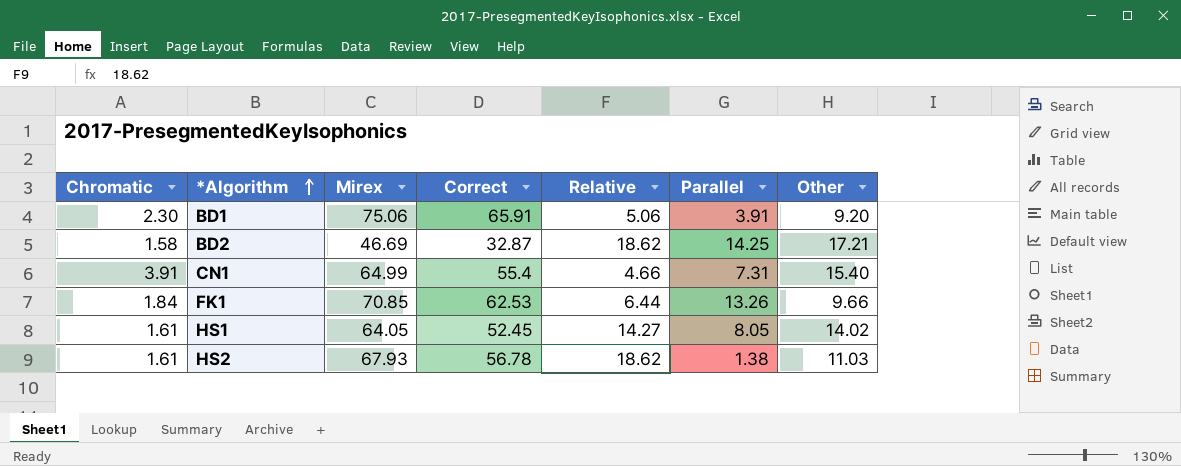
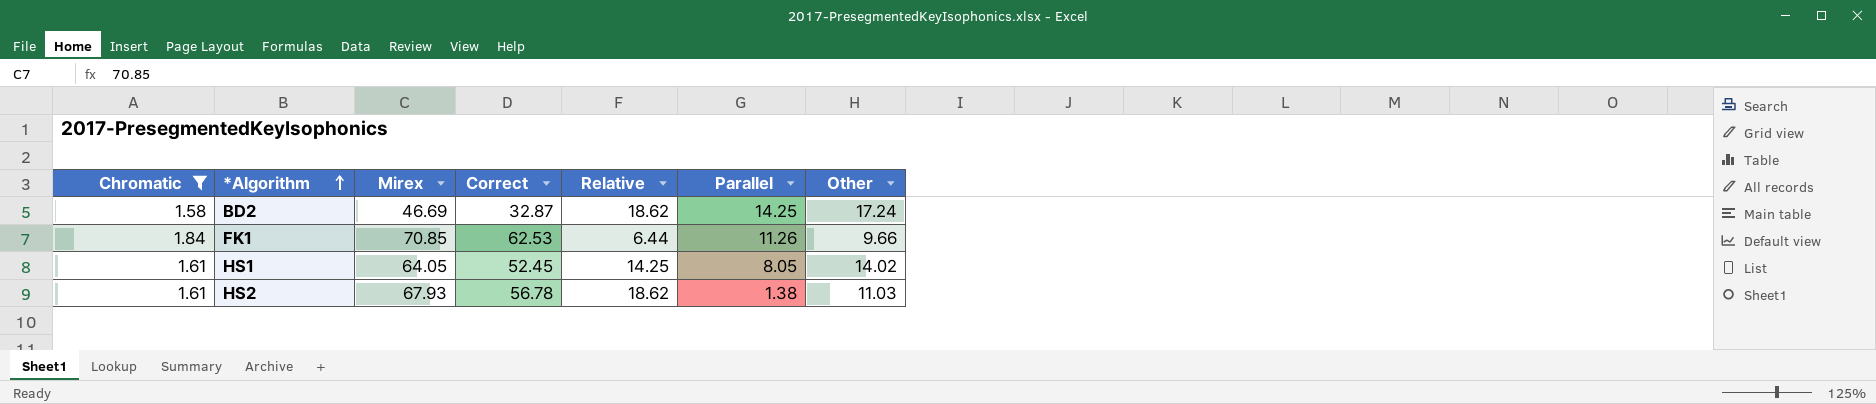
filter: none -> Chromatic <= 1.84
BD2 | Other: 17.21 -> 17.24
FK1 | Parallel: 13.26 -> 11.26
HS1 | Relative: 14.27 -> 14.25

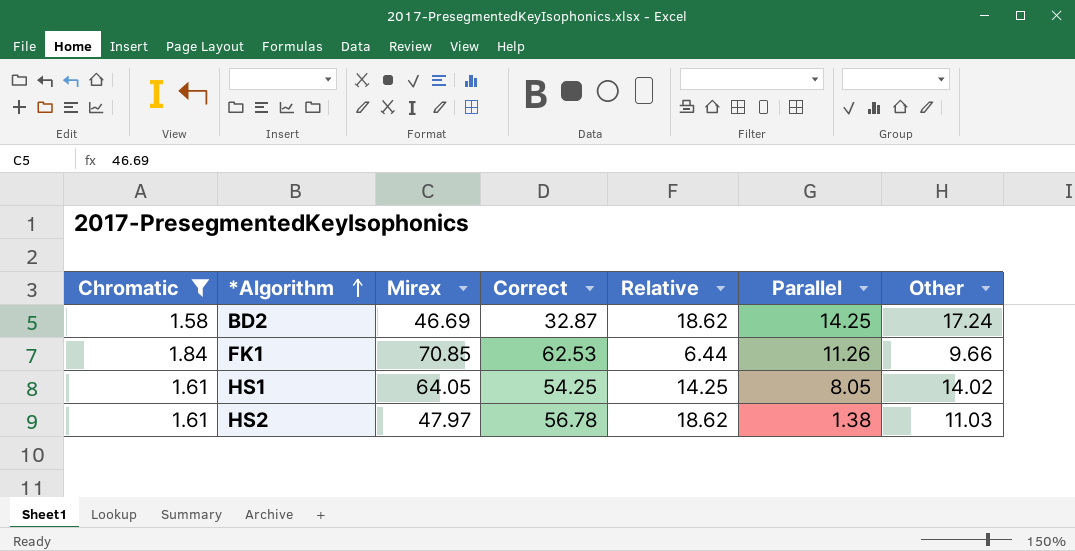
HS1 | Correct: 52.45 -> 54.25
HS2 | Mirex: 67.93 -> 47.97

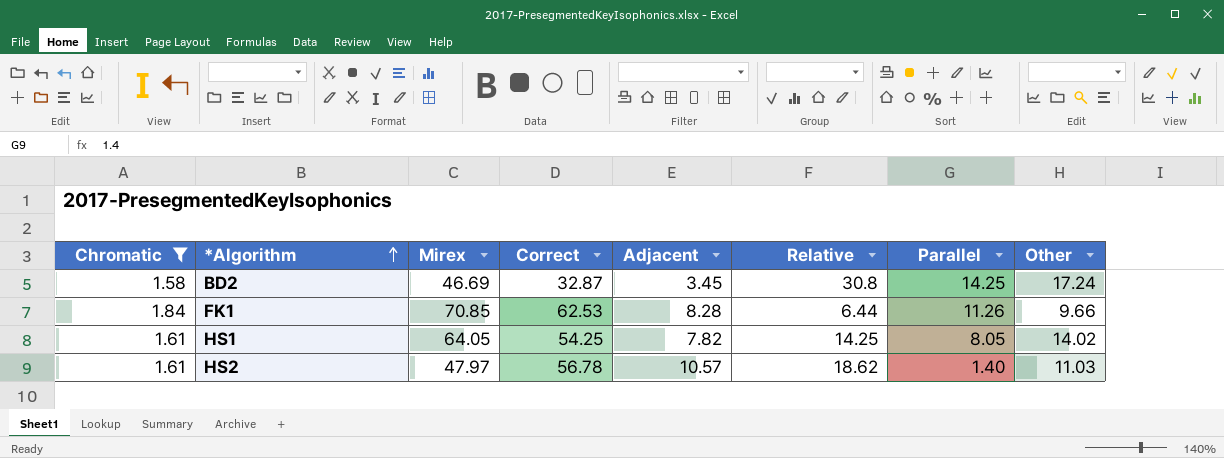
column Adjacent | position: none -> 5
BD2 | Relative: 18.62 -> 30.8
HS2 | Parallel: 1.38 -> 1.40

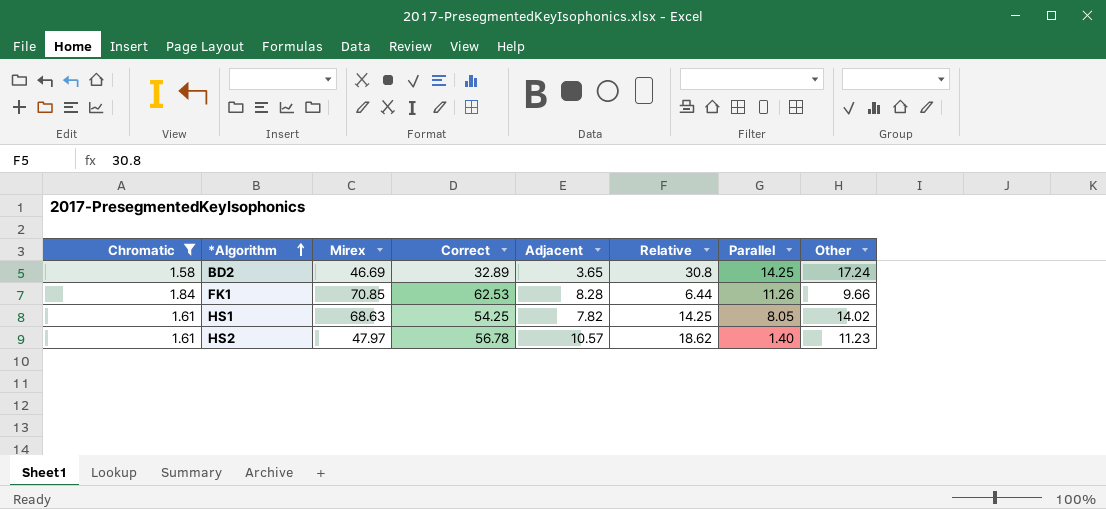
BD2 | Correct: 32.87 -> 32.89
BD2 | Adjacent: 3.45 -> 3.65
HS1 | Mirex: 64.05 -> 68.63
HS2 | Other: 11.03 -> 11.23

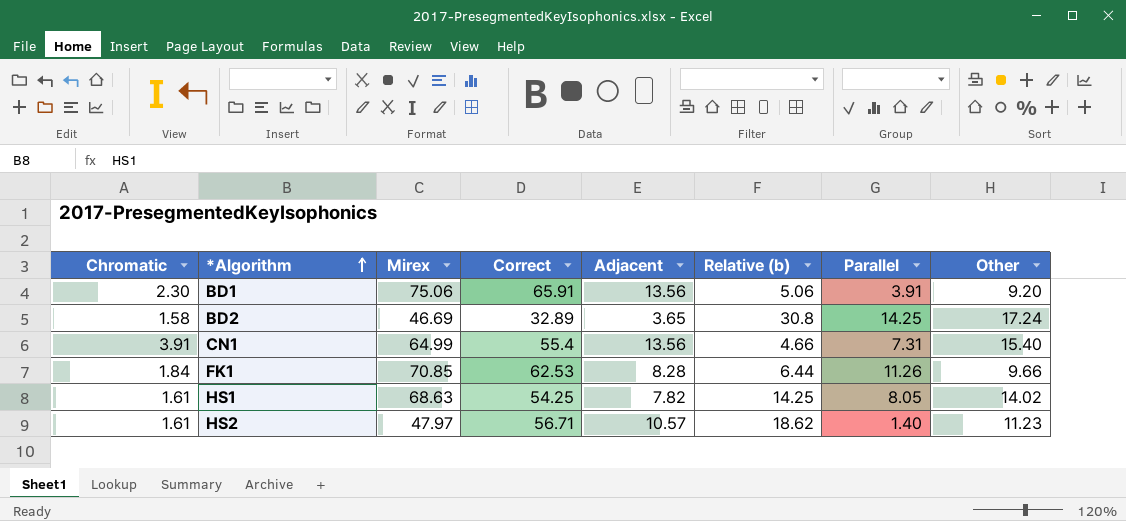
filter: Chromatic <= 1.84 -> none
column name: Relative -> Relative (b)
HS2 | Correct: 56.78 -> 56.71

